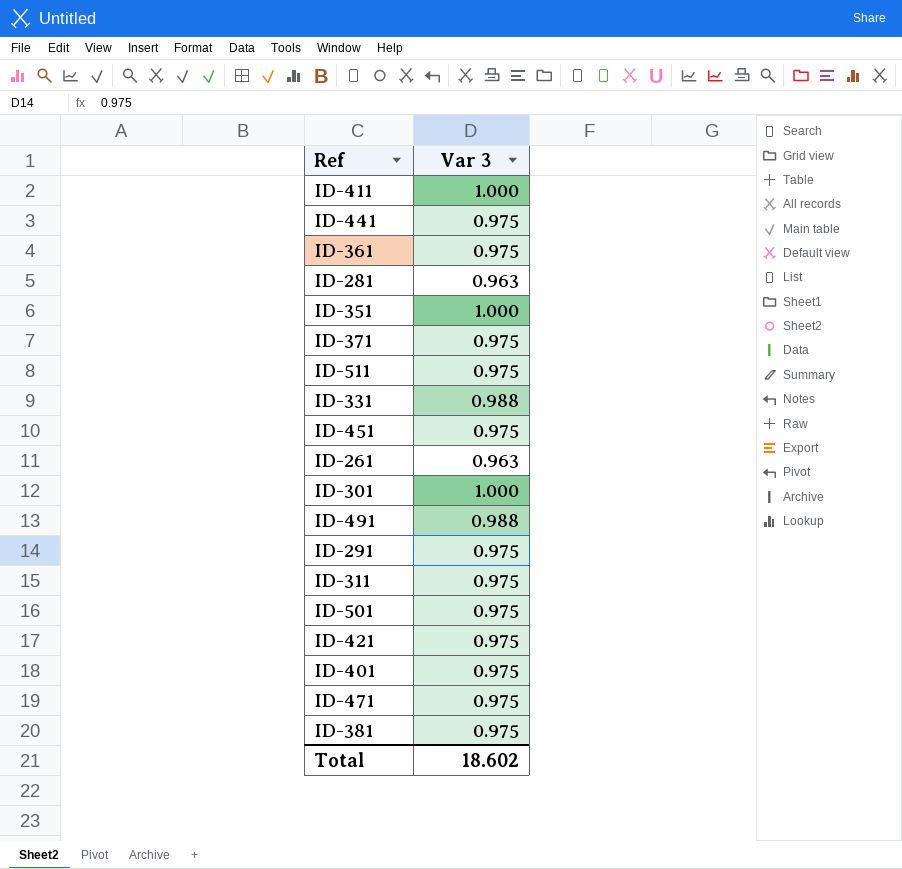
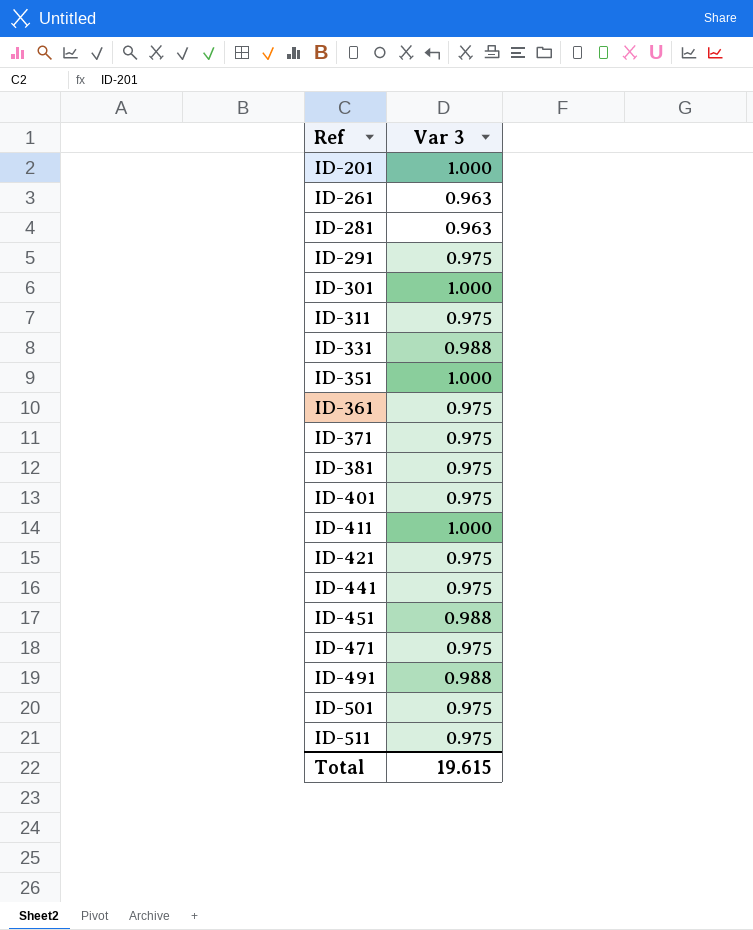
row order: none -> Ref ascending
row ID-201: none -> 1.000
ID-451 | Var 3: 0.975 -> 0.988
Total | Var 3: 18.602 -> 19.615

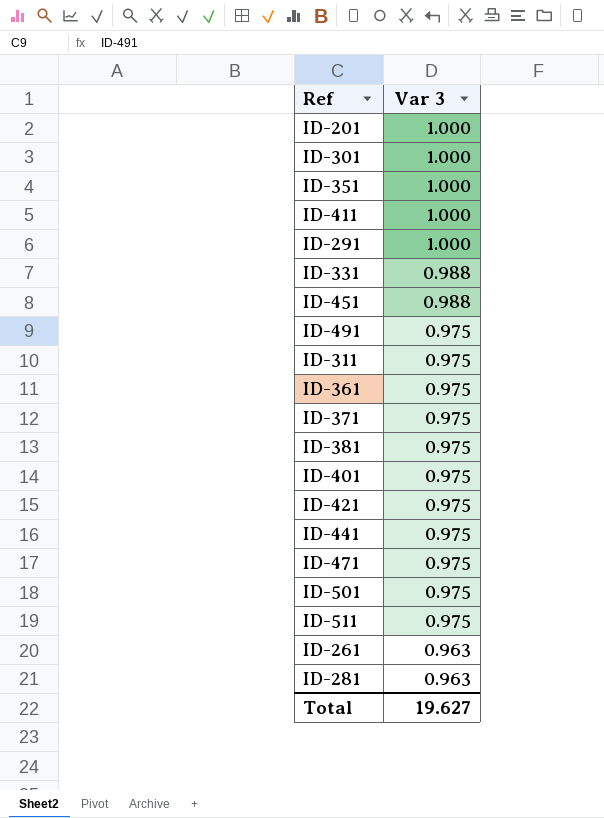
row order: Ref ascending -> Var 3 descending
ID-291 | Var 3: 0.975 -> 1.000
ID-491 | Var 3: 0.988 -> 0.975
Total | Var 3: 19.615 -> 19.627

